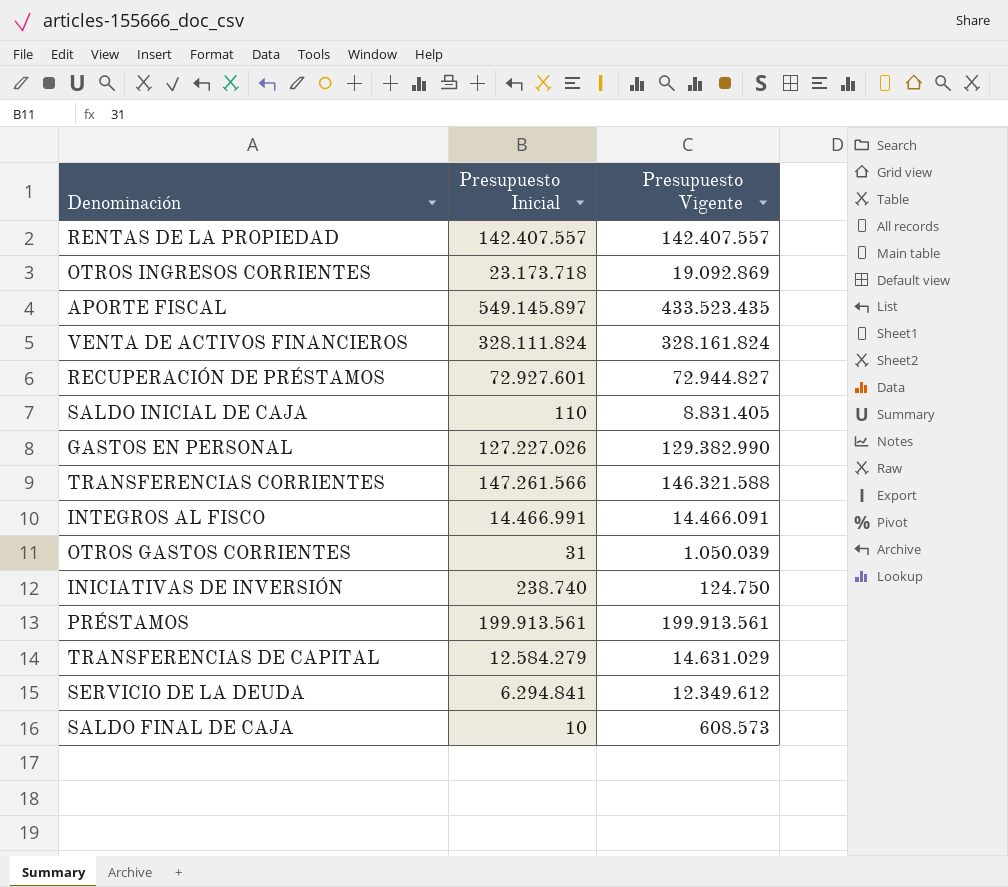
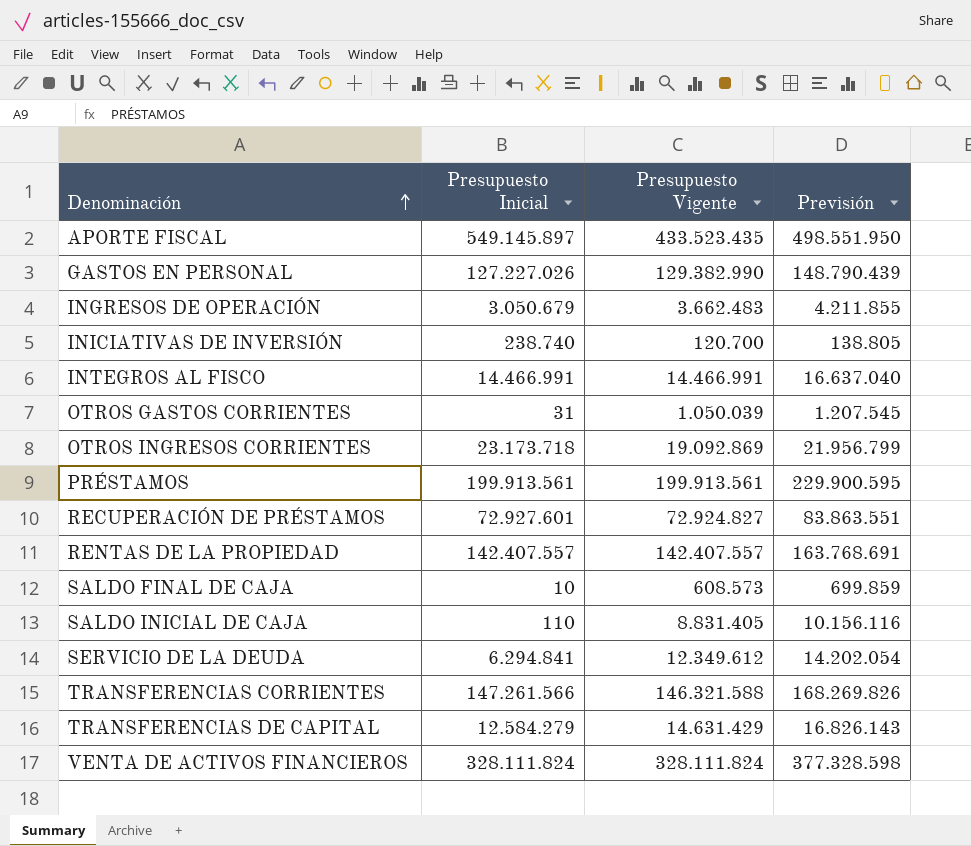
row order: none -> Denominación ascending
column Previsión | formula: none -> [Presupuesto Vigente] * 1,15
row INGRESOS DE OPERACIÓN: none -> 3.050.679 | 3.662.483 | 4.211.855
INICIATIVAS DE INVERSIÓN | Presupuesto Vigente: 124.750 -> 120.700
INTEGROS AL FISCO | Presupuesto Vigente: 14.466.091 -> 14.466.991
RECUPERACIÓN DE PRÉSTAMOS | Presupuesto Vigente: 72.944.827 -> 72.924.827
TRANSFERENCIAS DE CAPITAL | Presupuesto Vigente: 14.631.029 -> 14.631.429
VENTA DE ACTIVOS FINANCIEROS | Presupuesto Vigente: 328.161.824 -> 328.111.824

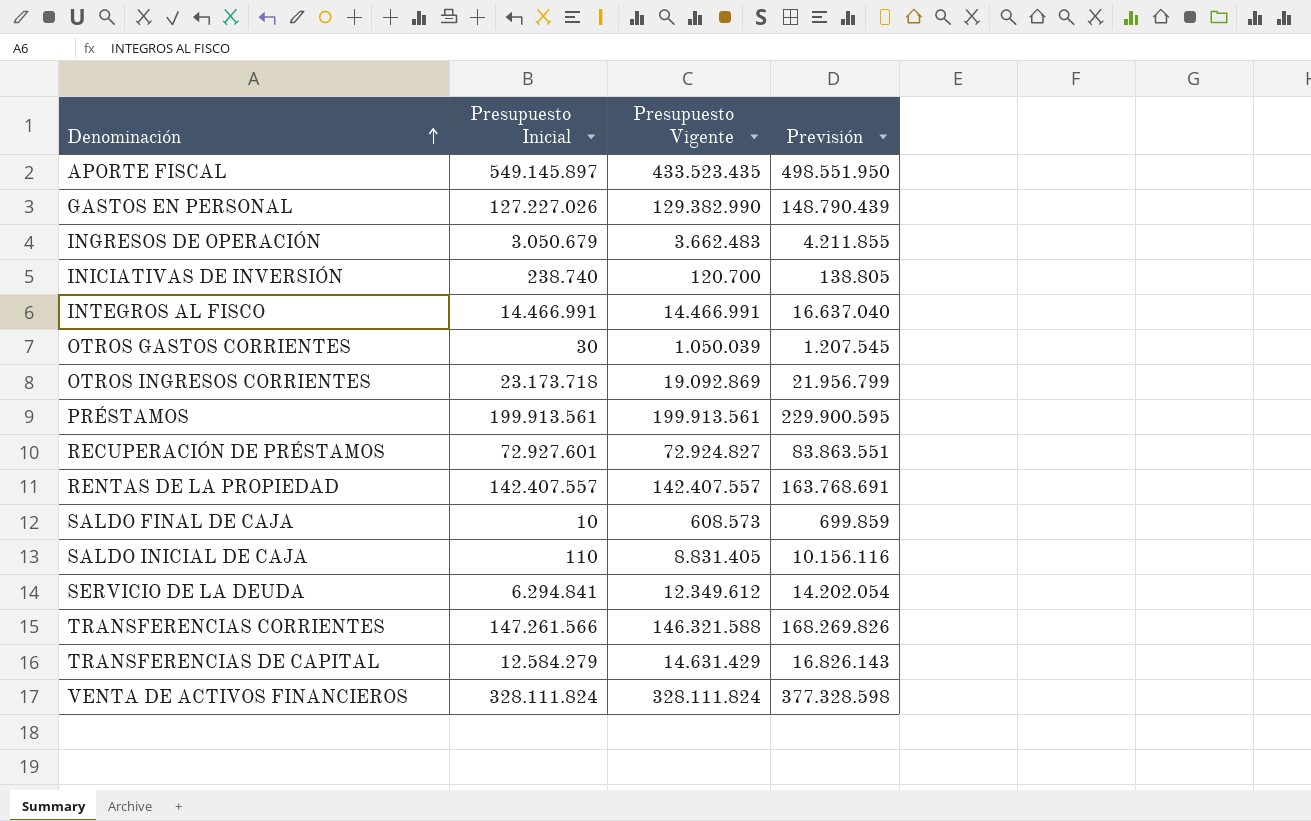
OTROS GASTOS CORRIENTES | Presupuesto Inicial: 31 -> 30

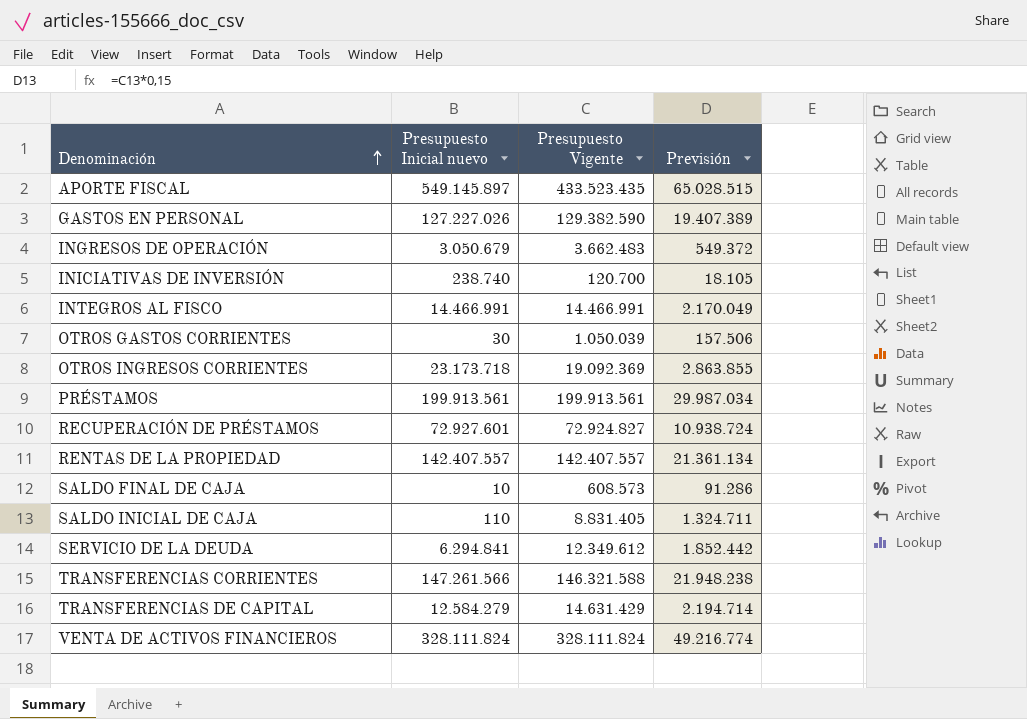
column name: Presupuesto Inicial -> Presupuesto Inicial nuevo
column Previsión | formula: [Presupuesto Vigente] * 1,15 -> [Presupuesto Vigente] * 0,15
GASTOS EN PERSONAL | Presupuesto Vigente: 129.382.990 -> 129.382.590
OTROS INGRESOS CORRIENTES | Presupuesto Vigente: 19.092.869 -> 19.092.369

